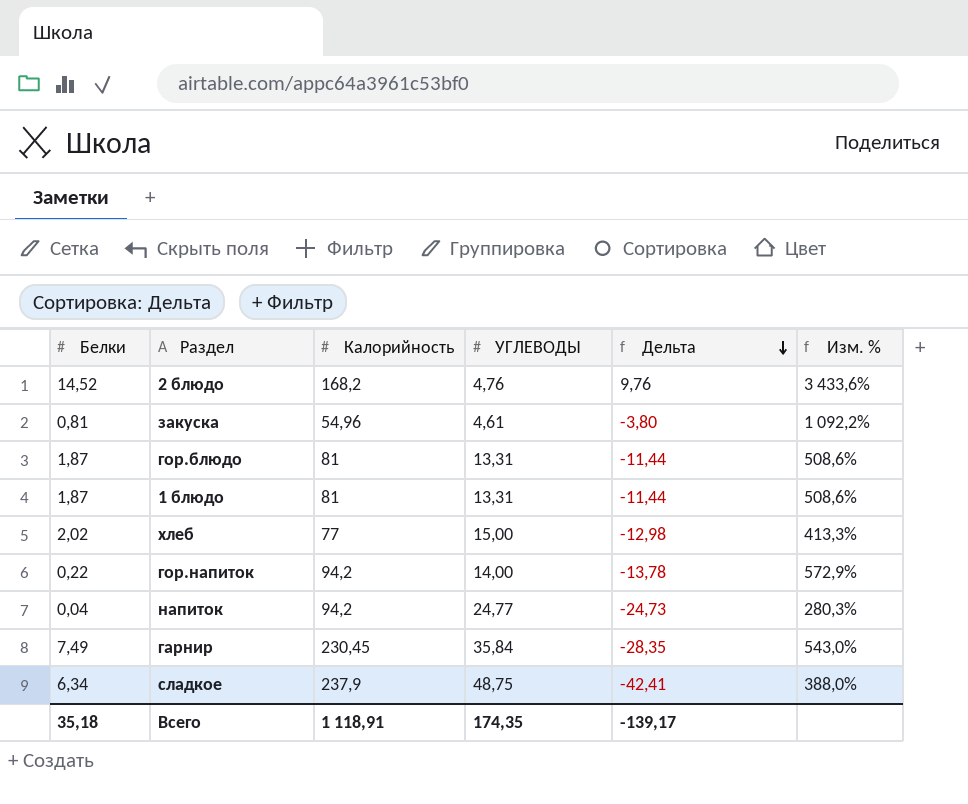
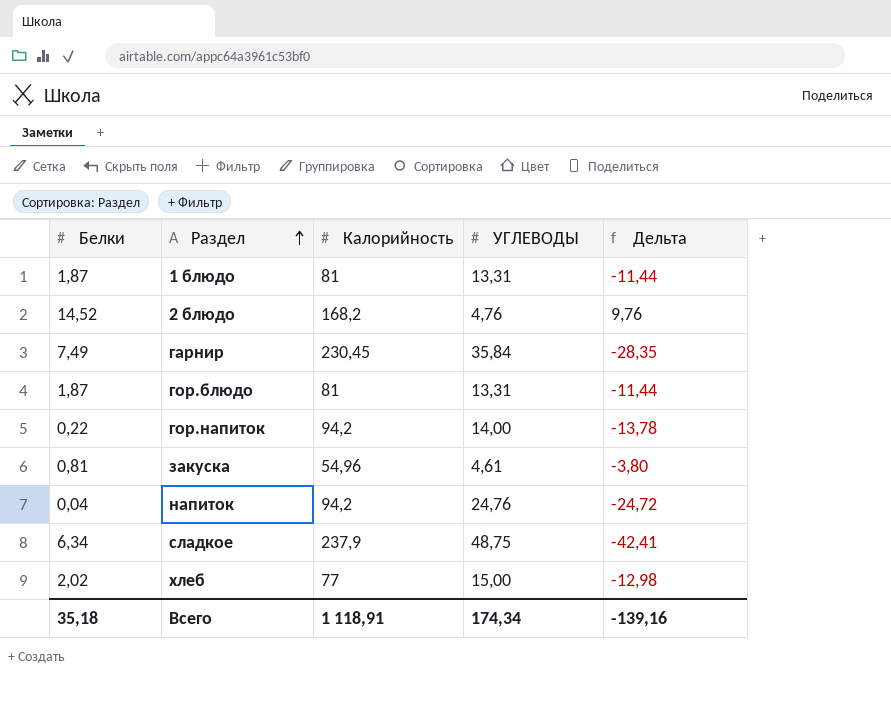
row order: Дельта descending -> Раздел ascending
column Изм. % | formula: ([Калорийность] - [УГЛЕВОДЫ]) / [УГЛЕВОДЫ] -> none
напиток | УГЛЕВОДЫ: 24,77 -> 24,76
напиток | Дельта: -24,73 -> -24,72
Всего | УГЛЕВОДЫ: 174,35 -> 174,34
Всего | Дельта: -139,17 -> -139,16

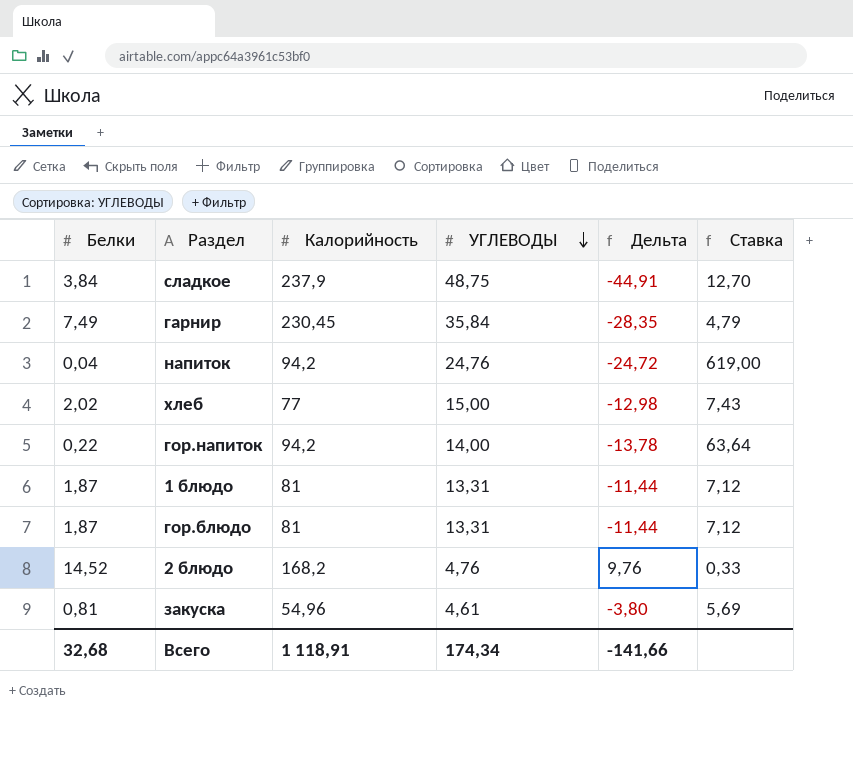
row order: Раздел ascending -> УГЛЕВОДЫ descending
column Ставка | formula: none -> [УГЛЕВОДЫ] / [Белки]
сладкое | Белки: 6,34 -> 3,84
сладкое | Дельта: -42,41 -> -44,91
Всего | Белки: 35,18 -> 32,68
Всего | Дельта: -139,16 -> -141,66

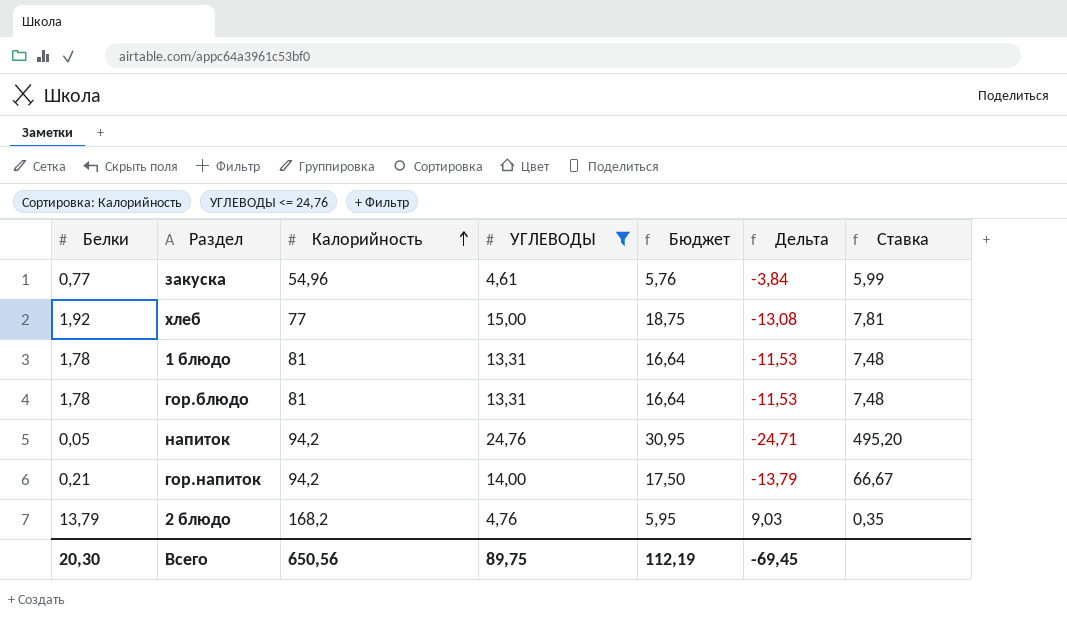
filter: none -> УГЛЕВОДЫ <= 24,76
row order: УГЛЕВОДЫ descending -> Калорийность ascending
column Бюджет | formula: none -> [УГЛЕВОДЫ] * 1,25
закуска | Белки: 0,81 -> 0,77
закуска | Дельта: -3,80 -> -3,84
закуска | Ставка: 5,69 -> 5,99
хлеб | Белки: 2,02 -> 1,92
хлеб | Дельта: -12,98 -> -13,08
хлеб | Ставка: 7,43 -> 7,81
1 блюдо | Белки: 1,87 -> 1,78
1 блюдо | Дельта: -11,44 -> -11,53
1 блюдо | Ставка: 7,12 -> 7,48
гор.блюдо | Белки: 1,87 -> 1,78
гор.блюдо | Дельта: -11,44 -> -11,53
гор.блюдо | Ставка: 7,12 -> 7,48
напиток | Белки: 0,04 -> 0,05
напиток | Дельта: -24,72 -> -24,71
напиток | Ставка: 619,00 -> 495,20
гор.напиток | Белки: 0,22 -> 0,21
гор.напиток | Дельта: -13,78 -> -13,79
гор.напиток | Ставка: 63,64 -> 66,67
2 блюдо | Белки: 14,52 -> 13,79
2 блюдо | Дельта: 9,76 -> 9,03
2 блюдо | Ставка: 0,33 -> 0,35
Всего | Белки: 32,68 -> 20,30
Всего | Калорийность: 1 118,91 -> 650,56
Всего | УГЛЕВОДЫ: 174,34 -> 89,75
Всего | Дельта: -141,66 -> -69,45

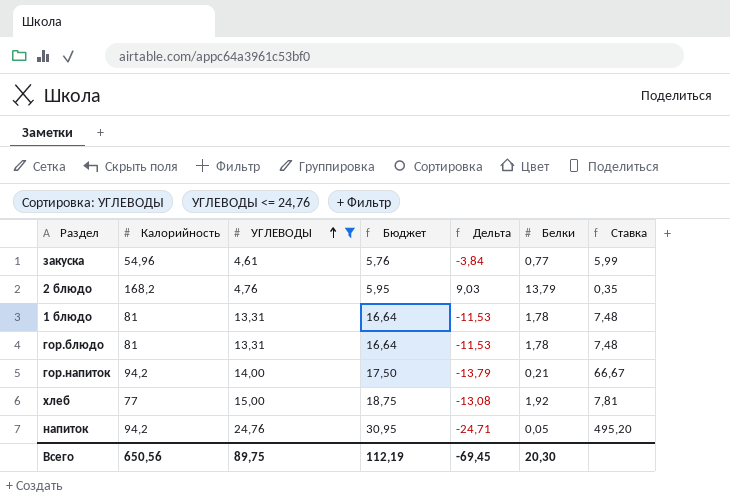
row order: Калорийность ascending -> УГЛЕВОДЫ ascending
column Белки | position: 1 -> 6

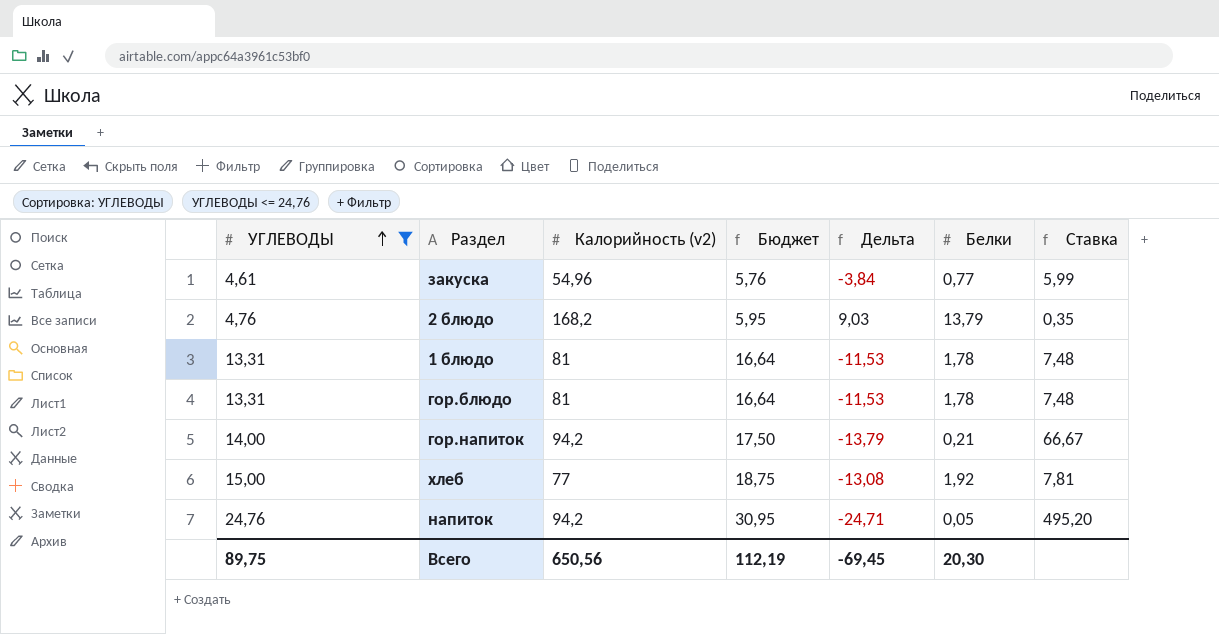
column УГЛЕВОДЫ | position: 3 -> 1
column name: Калорийность -> Калорийность (v2)

